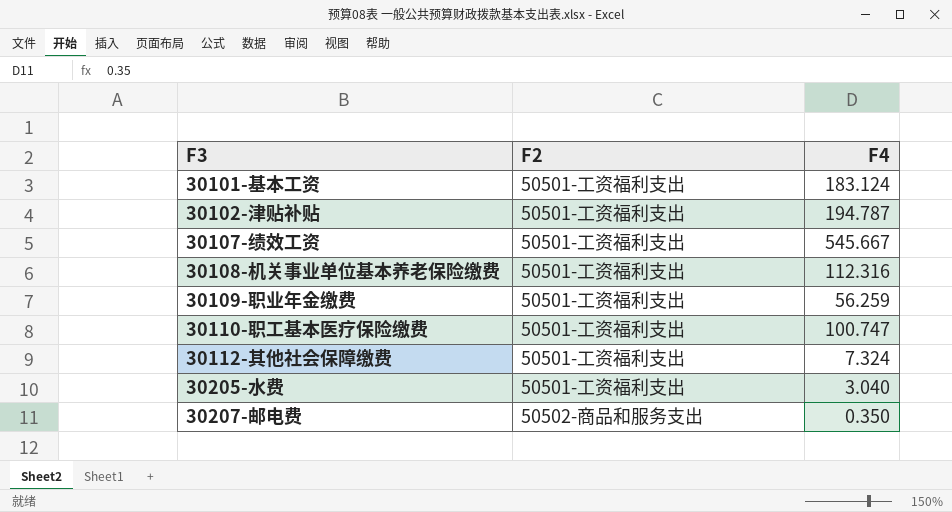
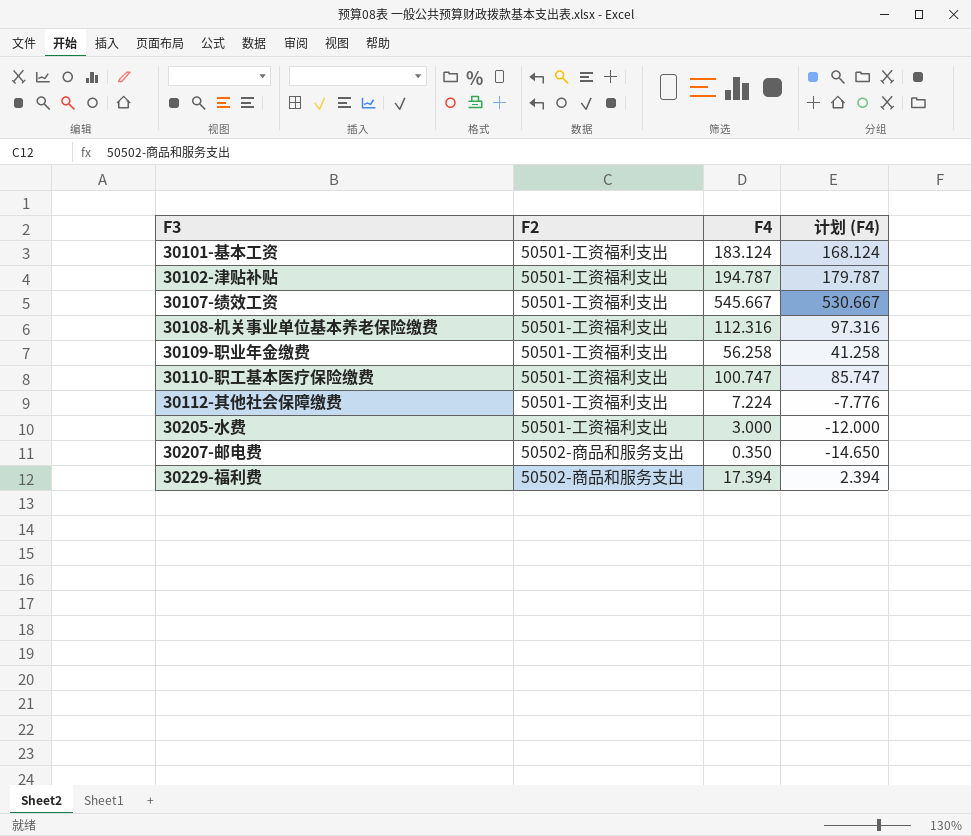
column 计划 (F4) | formula: none -> [F4] - 15
30109-职业年金缴费 | F4: 56.259 -> 56.258
30112-其他社会保障缴费 | F4: 7.324 -> 7.224
30205-水费 | F4: 3.040 -> 3.000
row 30229-福利费: none -> 50502-商品和服务支出 | 17.394 | 2.394

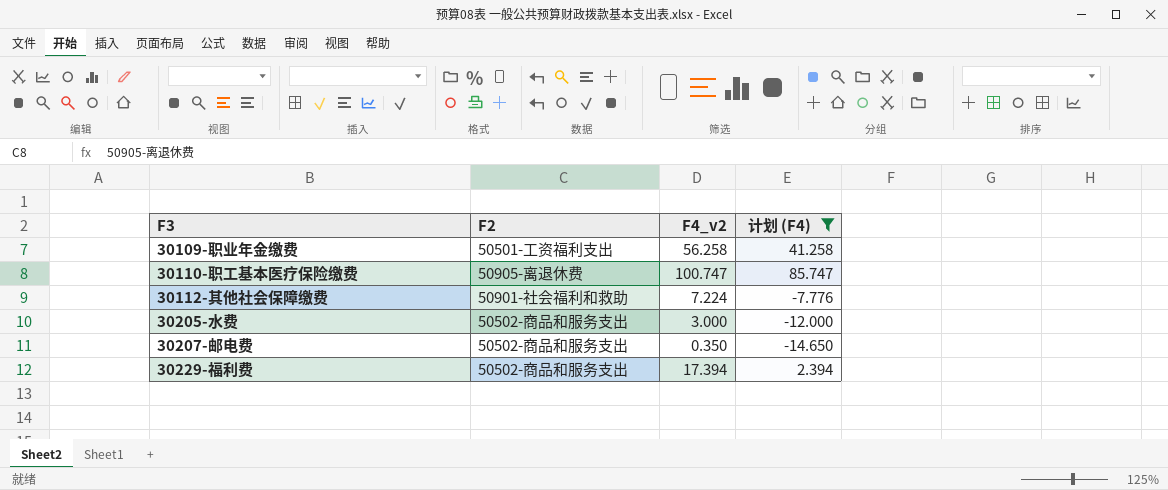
filter: none -> 计划 (F4) <= 85.747
column name: F4 -> F4_v2
30110-职工基本医疗保险缴费 | F2: 50501-工资福利支出 -> 50905-离退休费
30112-其他社会保障缴费 | F2: 50501-工资福利支出 -> 50901-社会福利和救助
30205-水费 | F2: 50501-工资福利支出 -> 50502-商品和服务支出

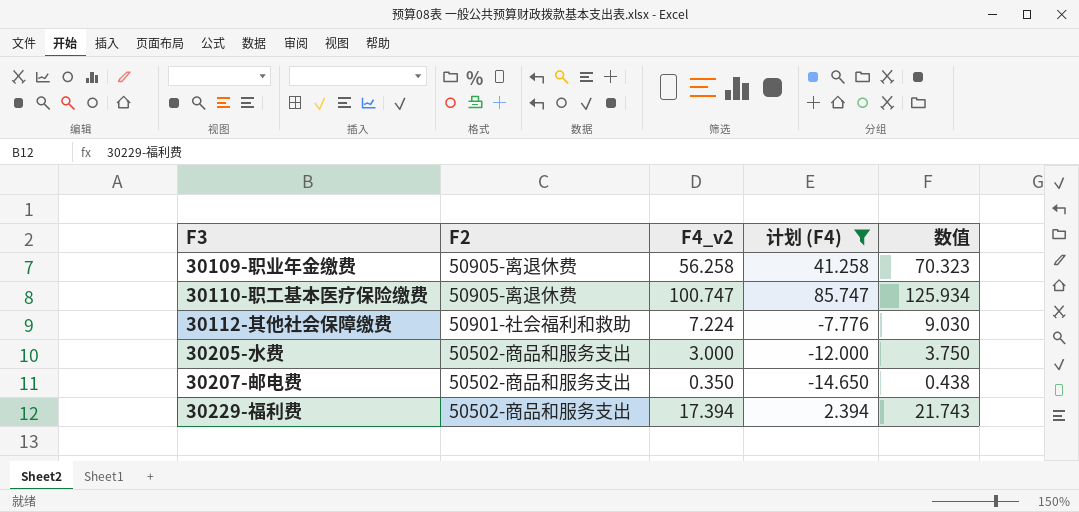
column 数值 | formula: none -> [F4_v2] * 1.25
30109-职业年金缴费 | F2: 50501-工资福利支出 -> 50905-离退休费

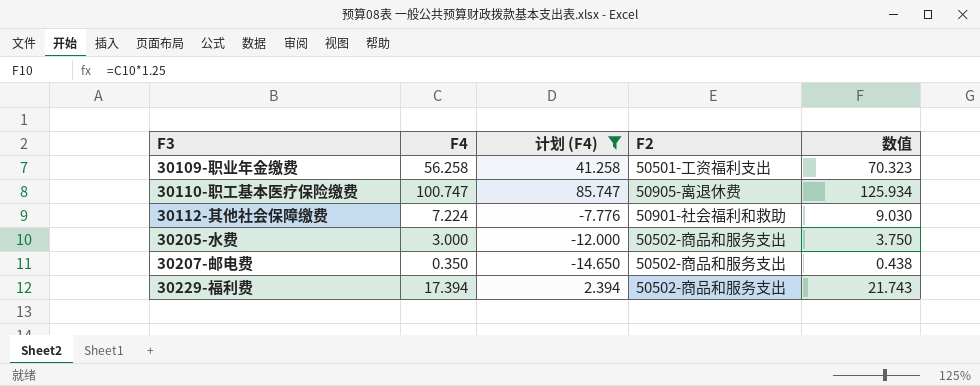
column name: F4_v2 -> F4
column F2 | position: 2 -> 4
30109-职业年金缴费 | F2: 50905-离退休费 -> 50501-工资福利支出

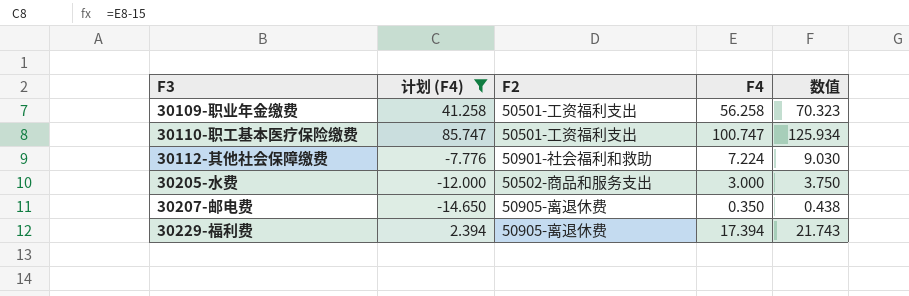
column F4 | position: 2 -> 4
30110-职工基本医疗保险缴费 | F2: 50905-离退休费 -> 50501-工资福利支出
30207-邮电费 | F2: 50502-商品和服务支出 -> 50905-离退休费
30229-福利费 | F2: 50502-商品和服务支出 -> 50905-离退休费

